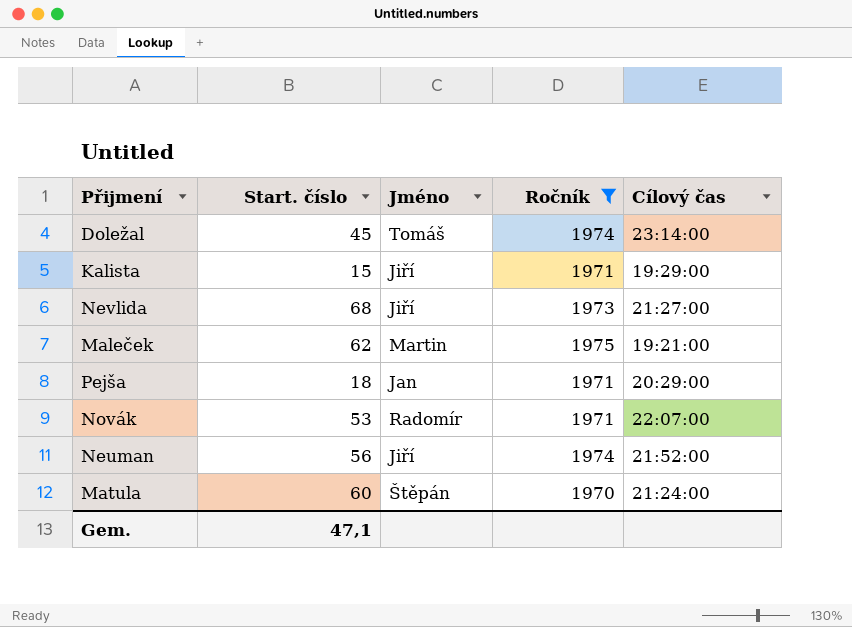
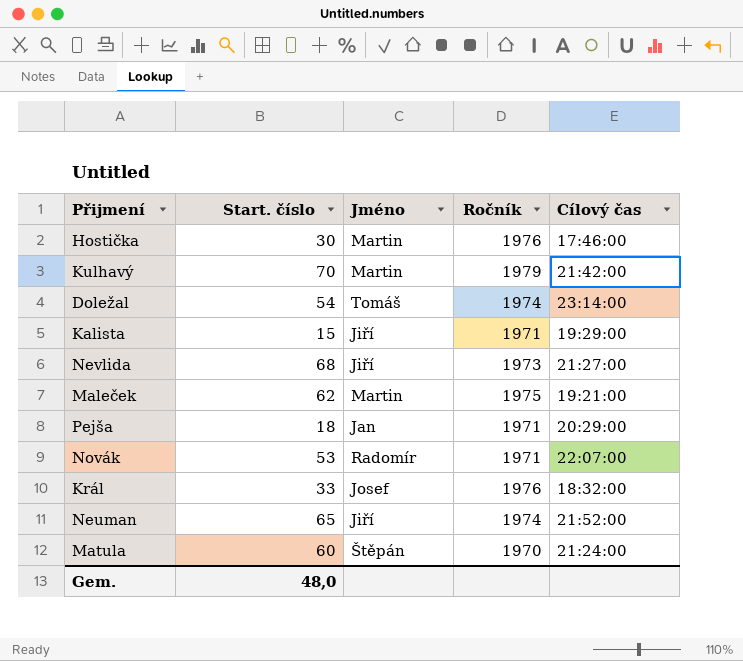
filter: Ročník <= 1975 -> none
Doležal | Start. číslo: 45 -> 54
Neuman | Start. číslo: 56 -> 65
Gem. | Start. číslo: 47,1 -> 48,0

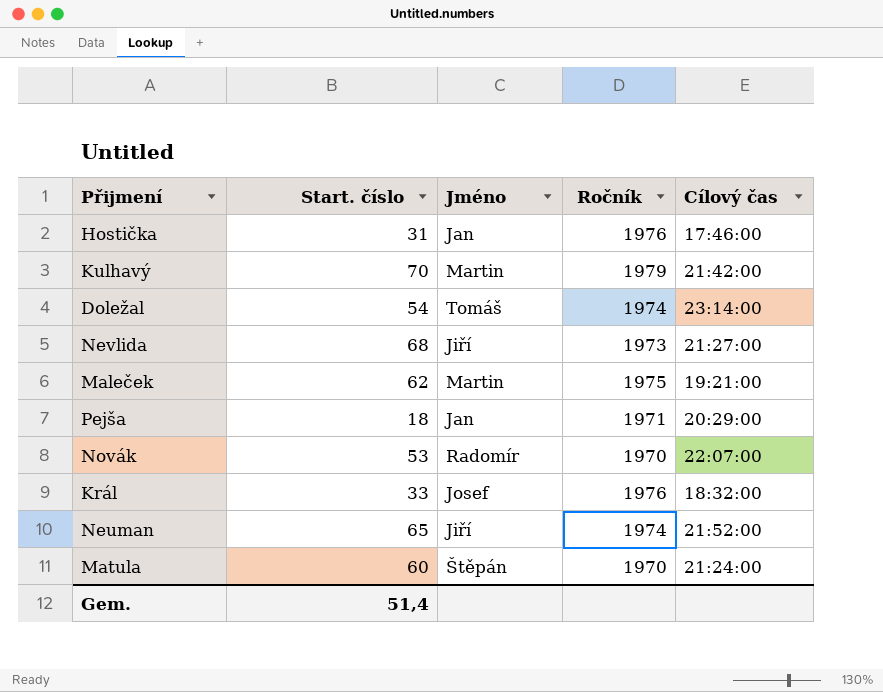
row Kalista: 15 | Jiří | 1971 | 19:29:00 -> none
Hostička | Start. číslo: 30 -> 31
Hostička | Jméno: Martin -> Jan
Novák | Ročník: 1971 -> 1970
Gem. | Start. číslo: 48,0 -> 51,4

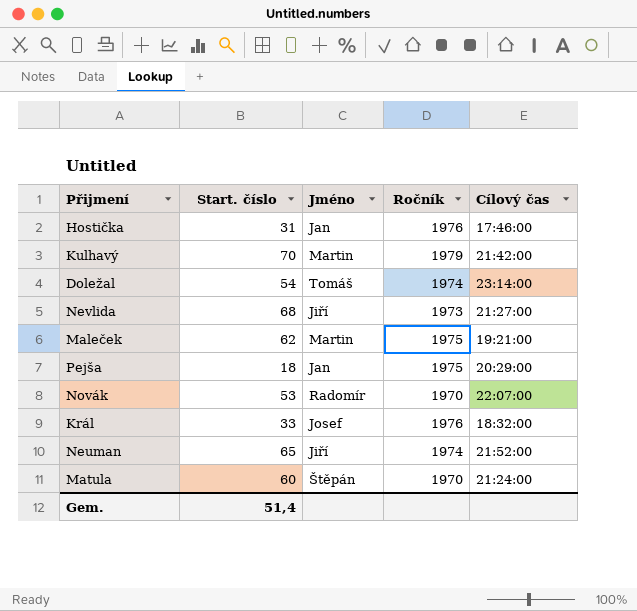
Pejša | Ročník: 1971 -> 1975

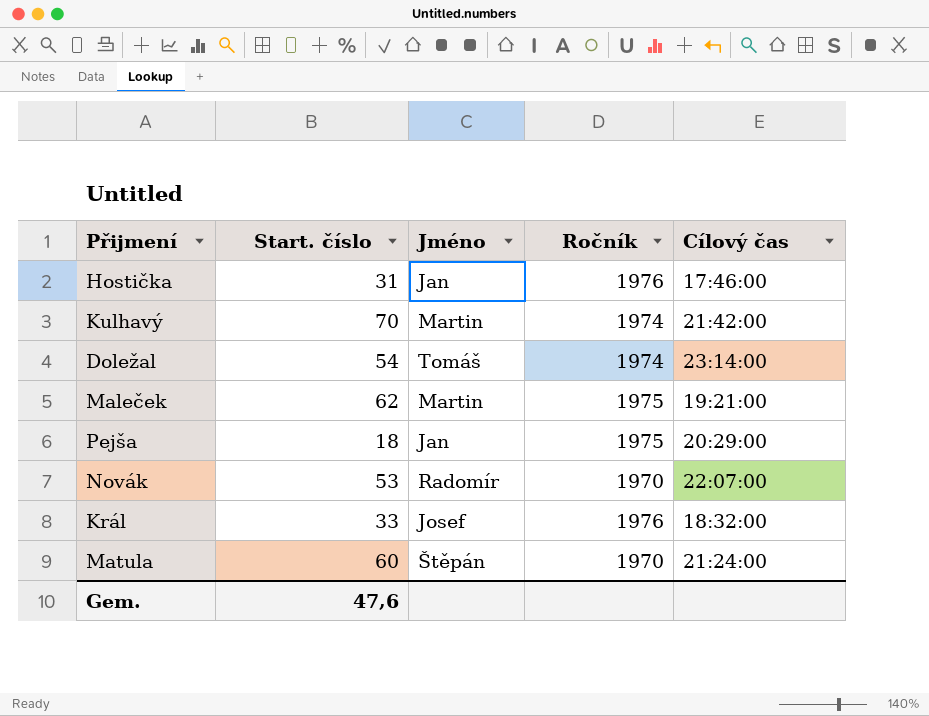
row Nevlida: 68 | Jiří | 1973 | 21:27:00 -> none
row Neuman: 65 | Jiří | 1974 | 21:52:00 -> none
Kulhavý | Ročník: 1979 -> 1974
Gem. | Start. číslo: 51,4 -> 47,6

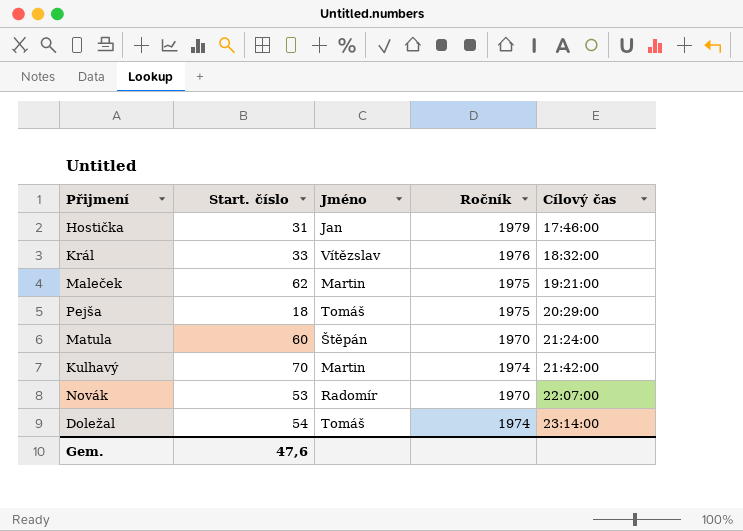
row order: none -> Cílový čas ascending
Hostička | Ročník: 1976 -> 1979
Král | Jméno: Josef -> Vítězslav
Pejša | Jméno: Jan -> Tomáš

